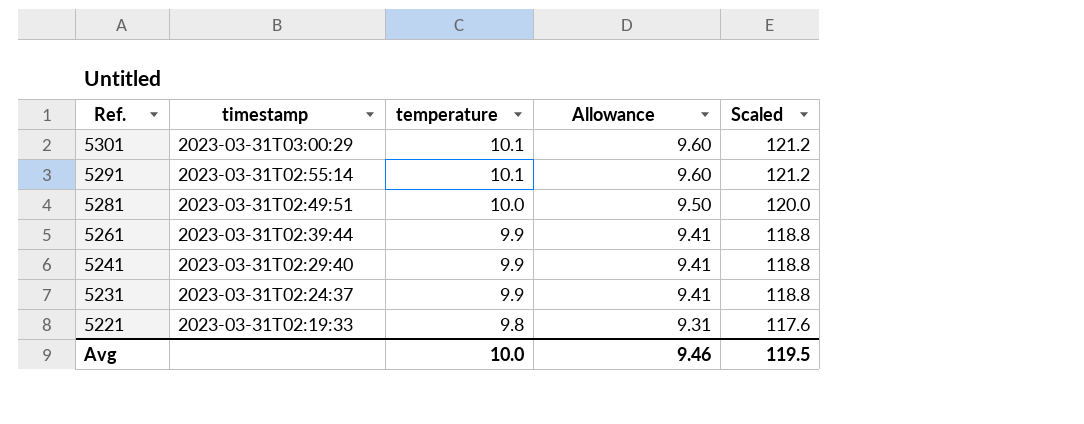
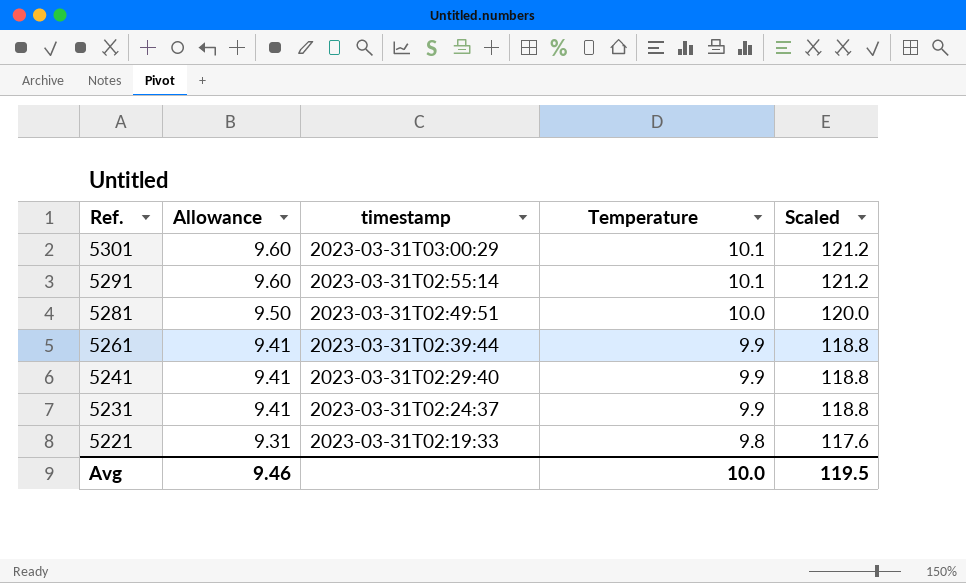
column Allowance | position: 4 -> 2
column name: temperature -> Temperature

